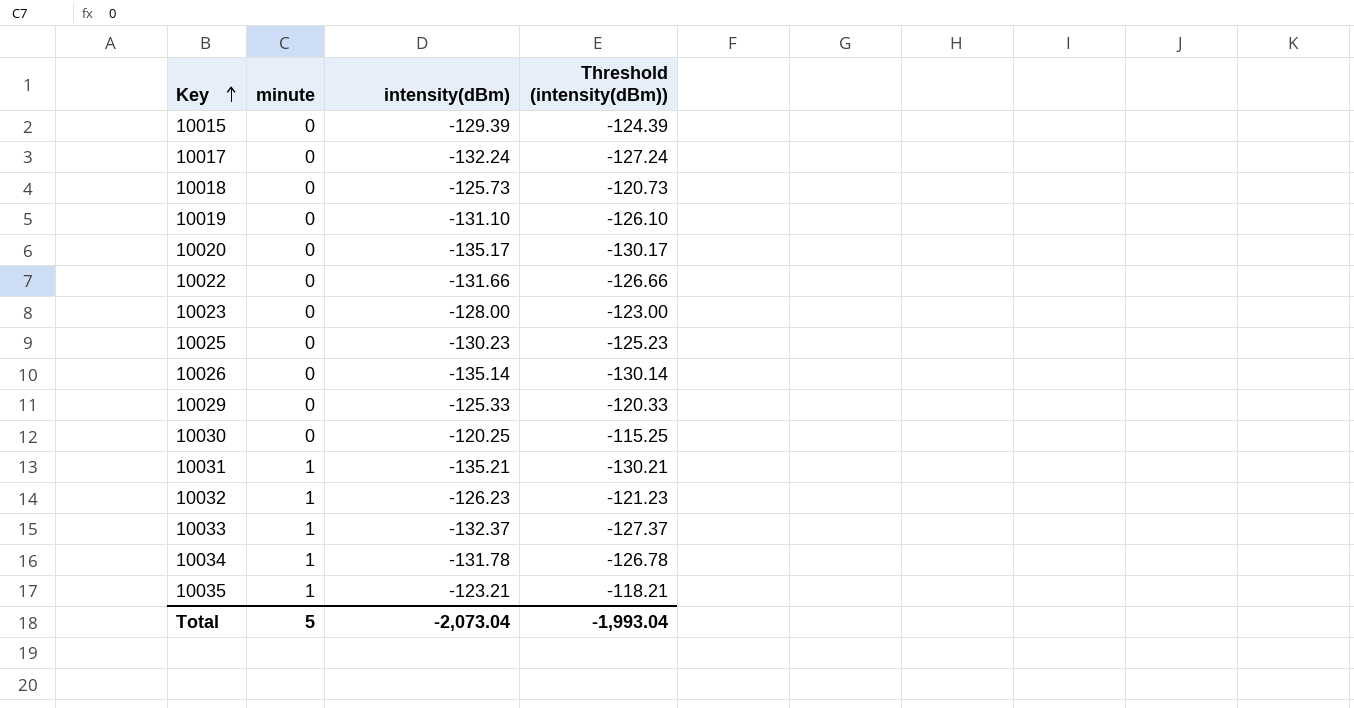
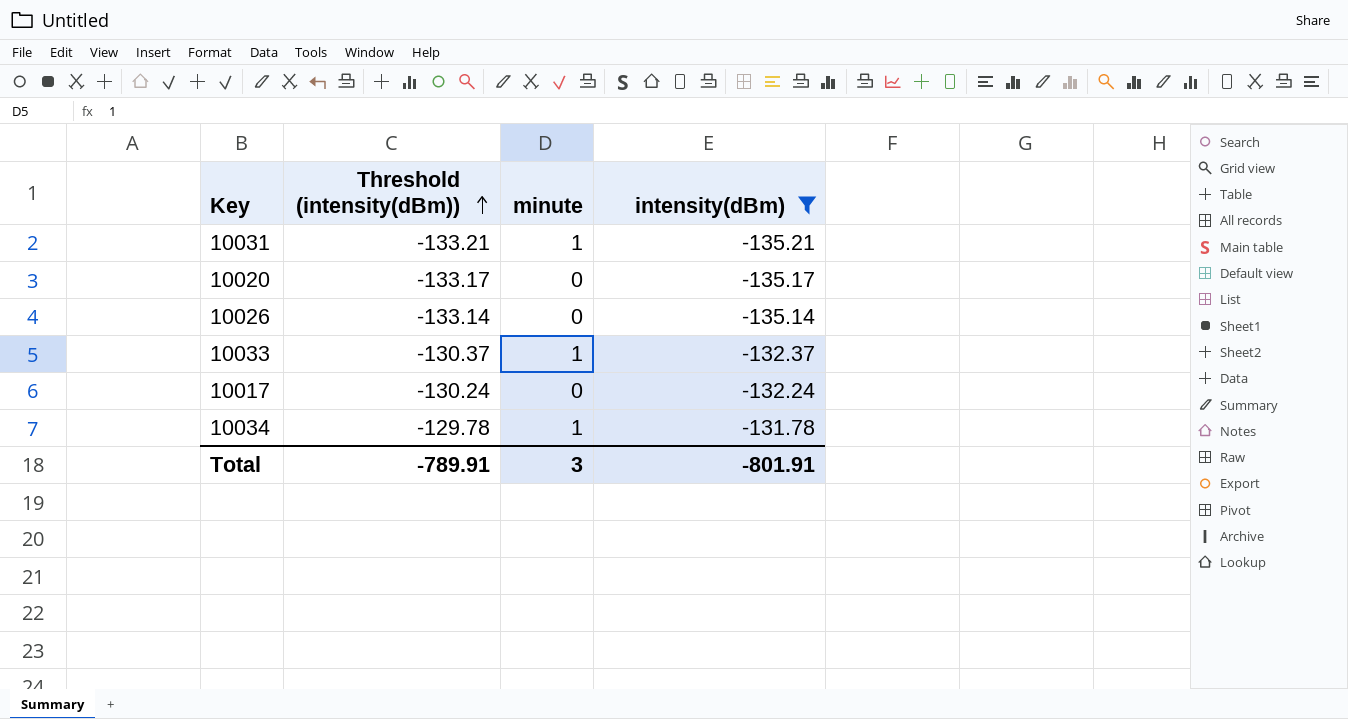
filter: none -> intensity(dBm) <= -131.78
row order: Key ascending -> Threshold (intensity(dBm)) ascending
column Threshold (intensity(dBm)) | formula: [intensity(dBm)] + 5 -> [intensity(dBm)] + 2
column Threshold (intensity(dBm)) | position: 4 -> 2
Total | Threshold (intensity(dBm)): -1,993.04 -> -789.91
Total | minute: 5 -> 3
Total | intensity(dBm): -2,073.04 -> -801.91

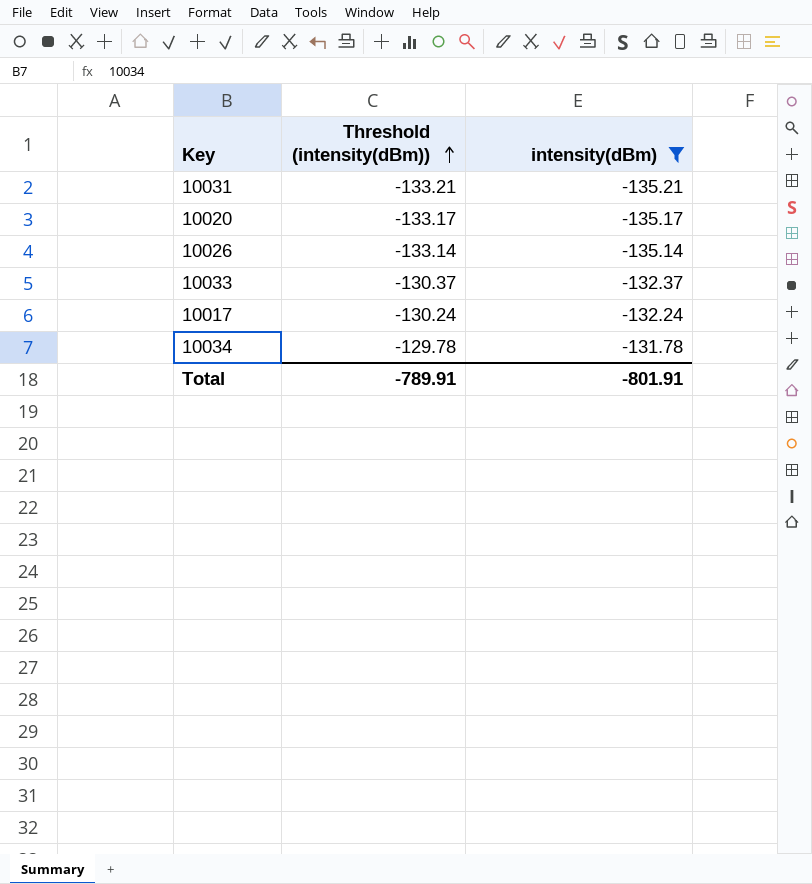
column minute | position: 3 -> none

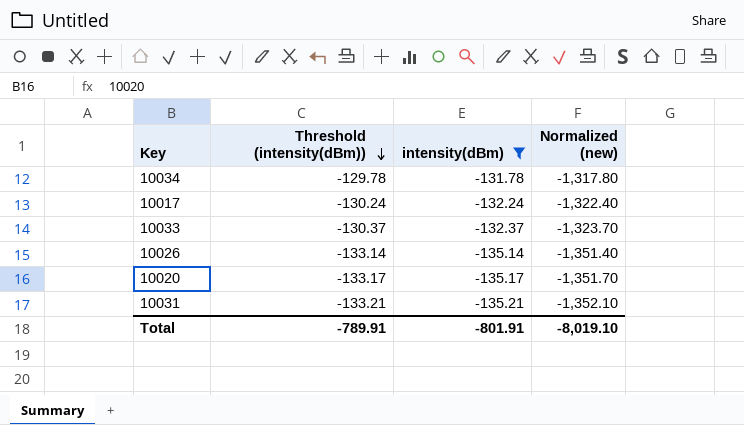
row order: Threshold (intensity(dBm)) ascending -> Threshold (intensity(dBm)) descending
column Normalized (new) | formula: none -> [intensity(dBm)] * 10

